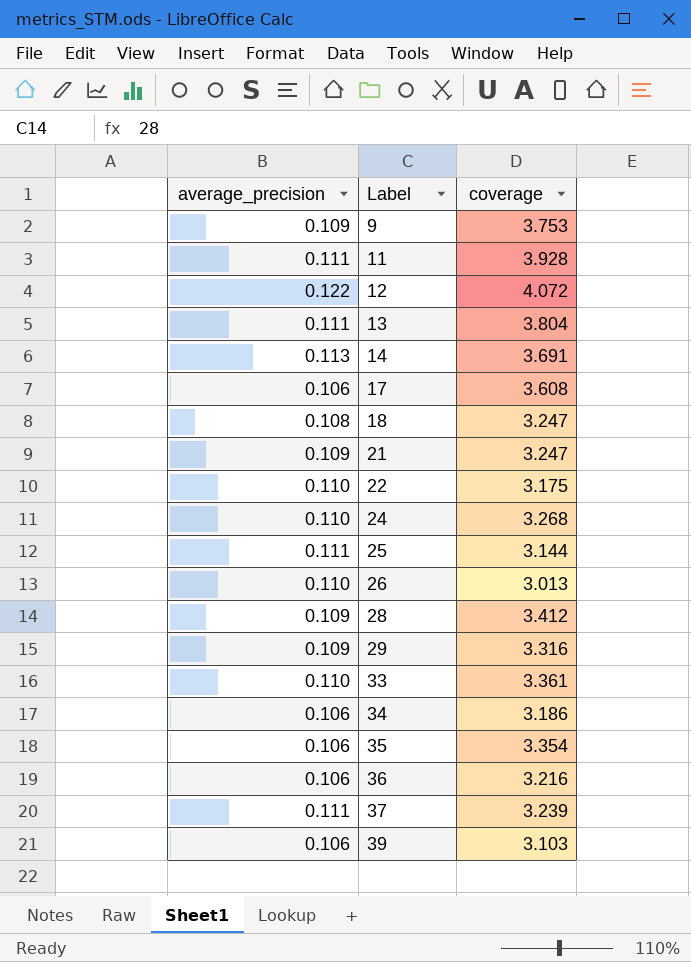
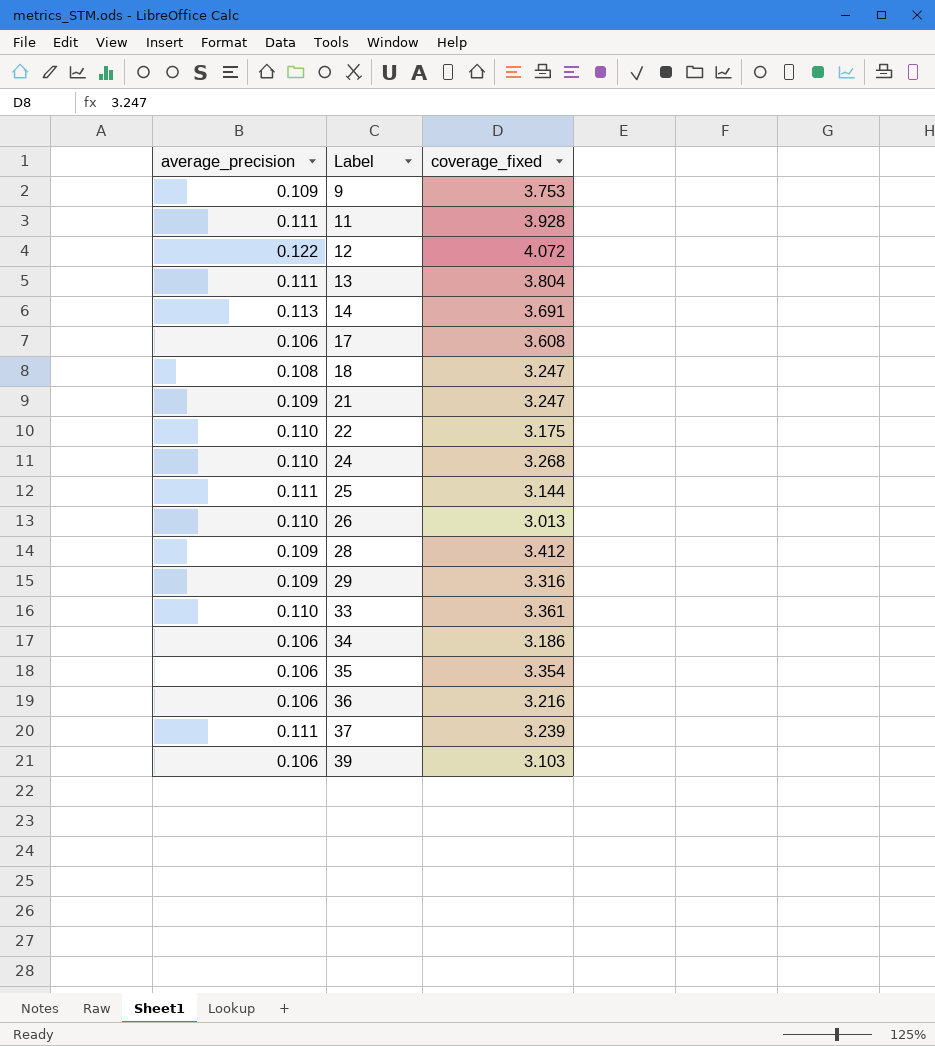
column name: coverage -> coverage_fixed

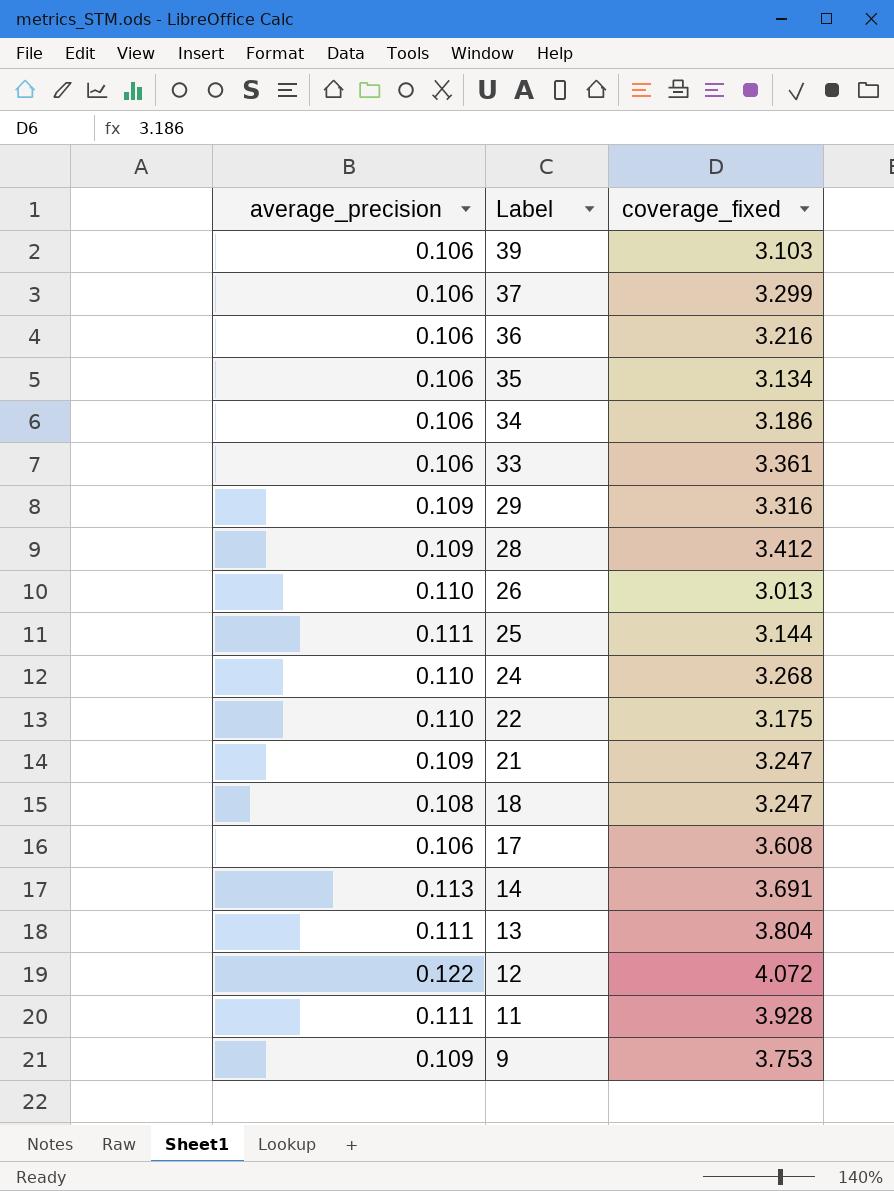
row order: Label ascending -> Label descending
37 | average_precision: 0.111 -> 0.106
37 | coverage_fixed: 3.239 -> 3.299
35 | coverage_fixed: 3.354 -> 3.134
33 | average_precision: 0.110 -> 0.106

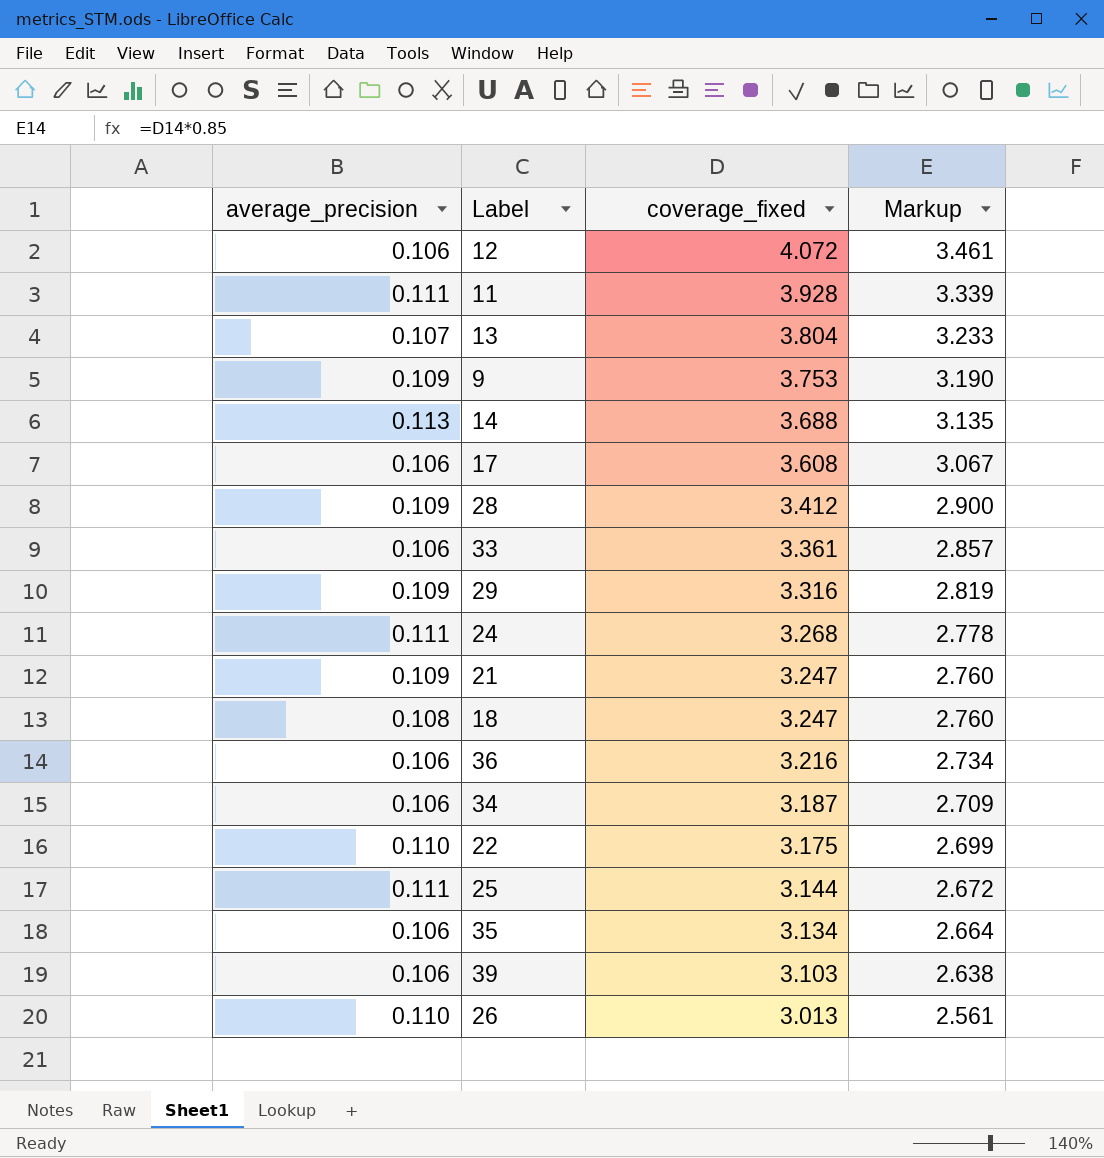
row order: Label descending -> coverage_fixed descending
column Markup | formula: none -> [coverage_fixed] * 0.85
row 37: 0.106 | 3.299 -> none
12 | average_precision: 0.122 -> 0.106
13 | average_precision: 0.111 -> 0.107
14 | coverage_fixed: 3.691 -> 3.688
24 | average_precision: 0.110 -> 0.111
34 | coverage_fixed: 3.186 -> 3.187

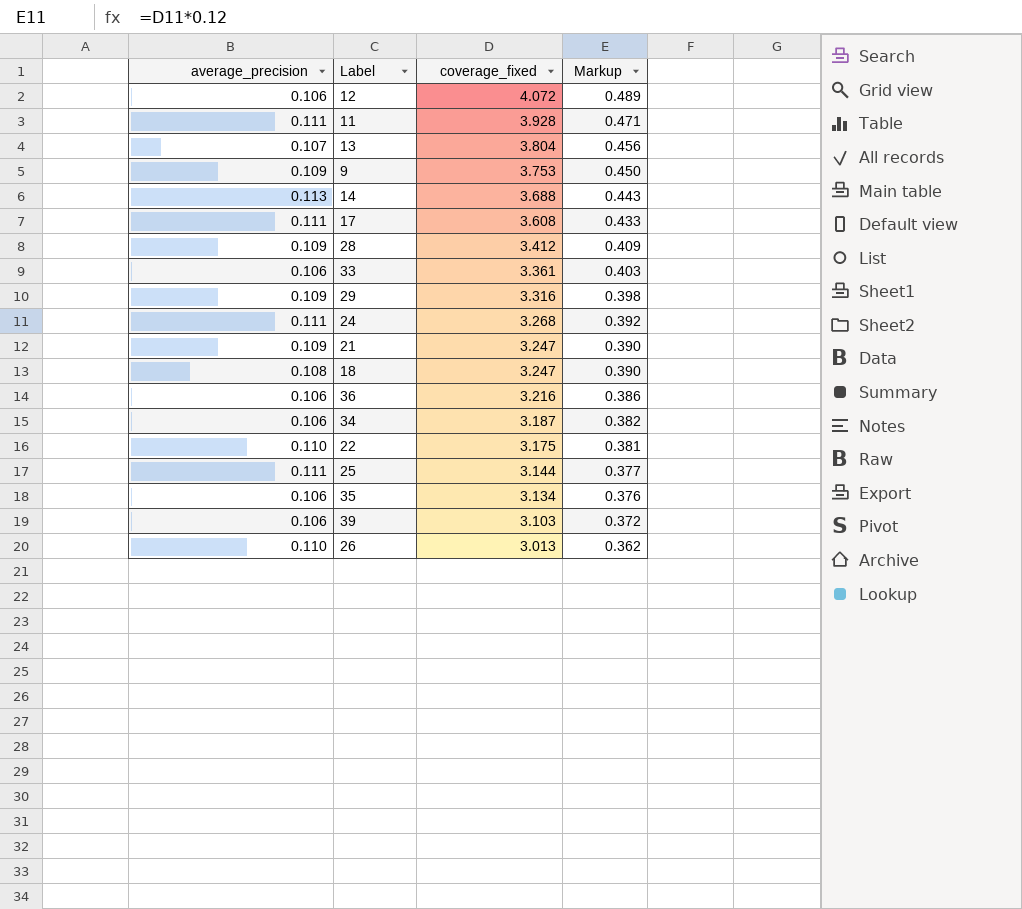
column Markup | formula: [coverage_fixed] * 0.85 -> [coverage_fixed] * 0.12
17 | average_precision: 0.106 -> 0.111

